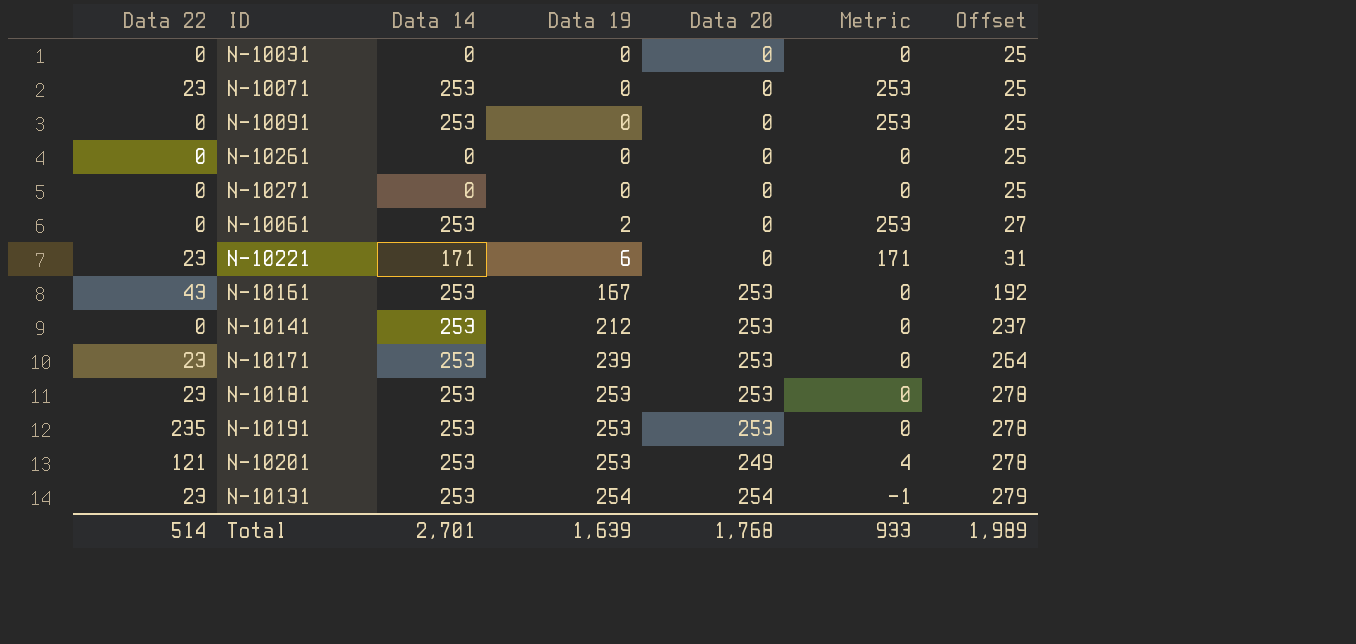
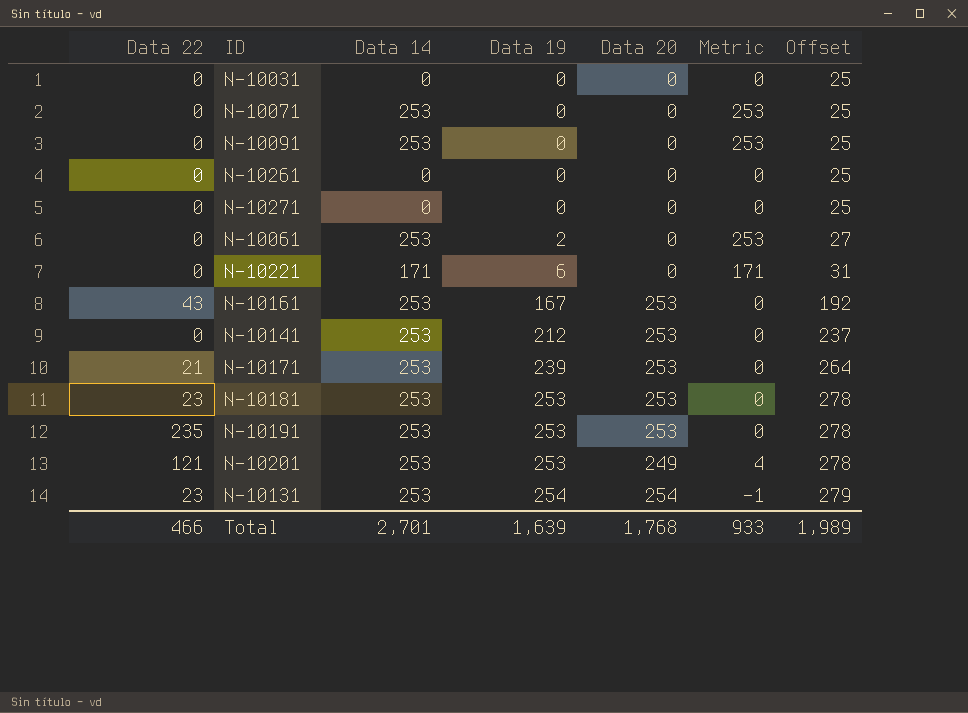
N-10071 | Data 22: 23 -> 0
N-10221 | Data 22: 23 -> 0
N-10171 | Data 22: 23 -> 21
Total | Data 22: 514 -> 466

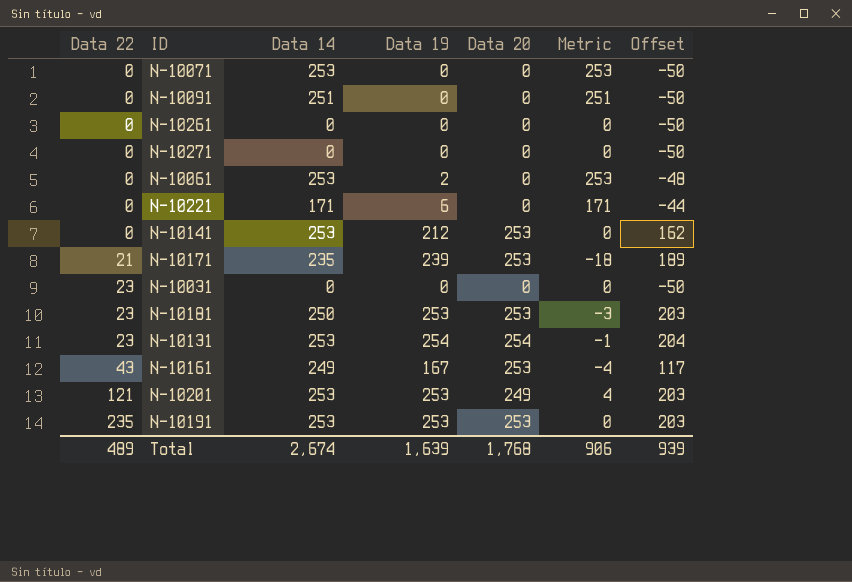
row order: Data 19 ascending -> Data 22 ascending
column Offset | formula: [Data 19] + 25 -> [Data 19] - 50
N-10091 | Data 14: 253 -> 251
N-10091 | Metric: 253 -> 251
N-10171 | Data 14: 253 -> 235
N-10171 | Metric: 0 -> -18
N-10031 | Data 22: 0 -> 23
N-10181 | Data 14: 253 -> 250
N-10181 | Metric: 0 -> -3
N-10161 | Data 14: 253 -> 249
N-10161 | Metric: 0 -> -4
Total | Data 22: 466 -> 489
Total | Data 14: 2,701 -> 2,674
Total | Metric: 933 -> 906
Total | Offset: 1,989 -> 939

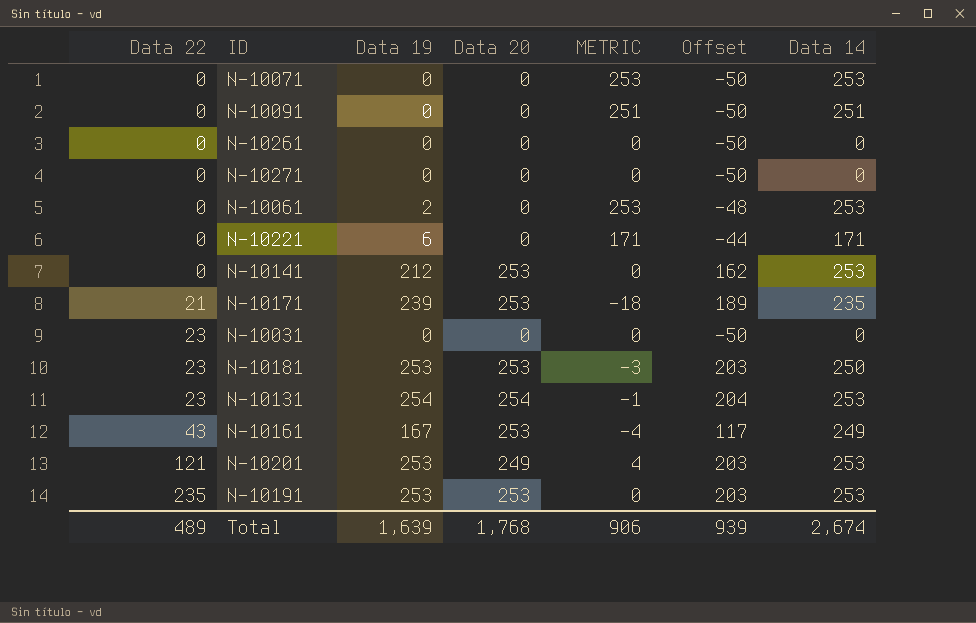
column name: Metric -> METRIC
column Data 14 | position: 3 -> 7

